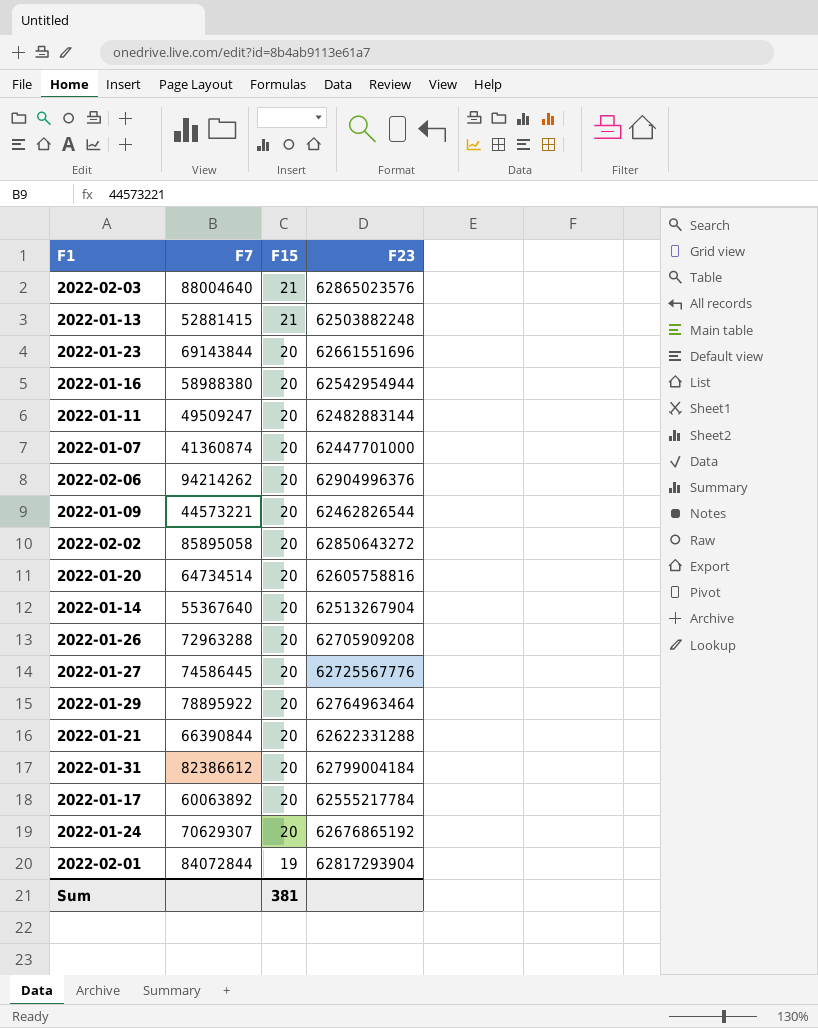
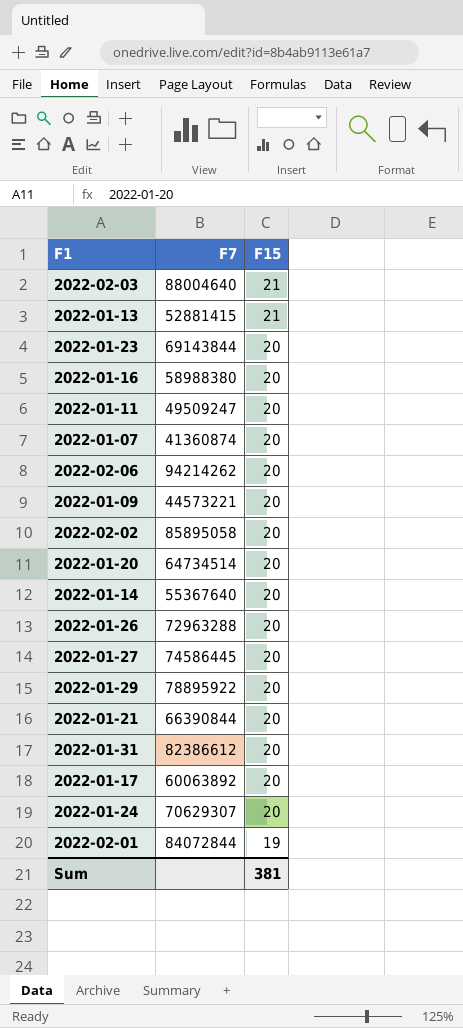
column F23 | position: 4 -> none

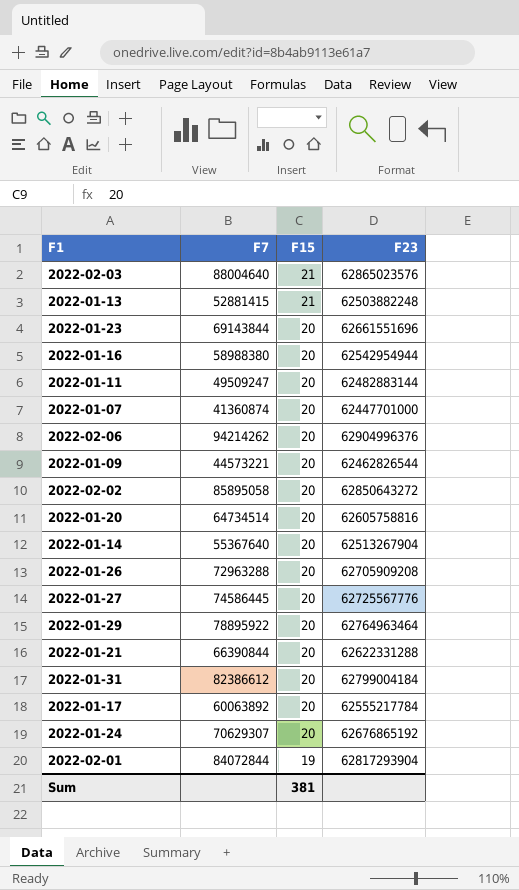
column F23 | position: none -> 4

